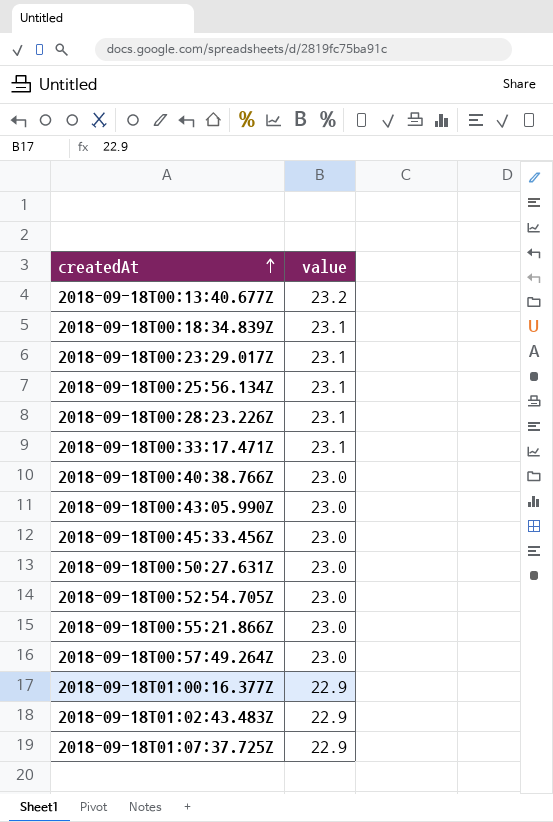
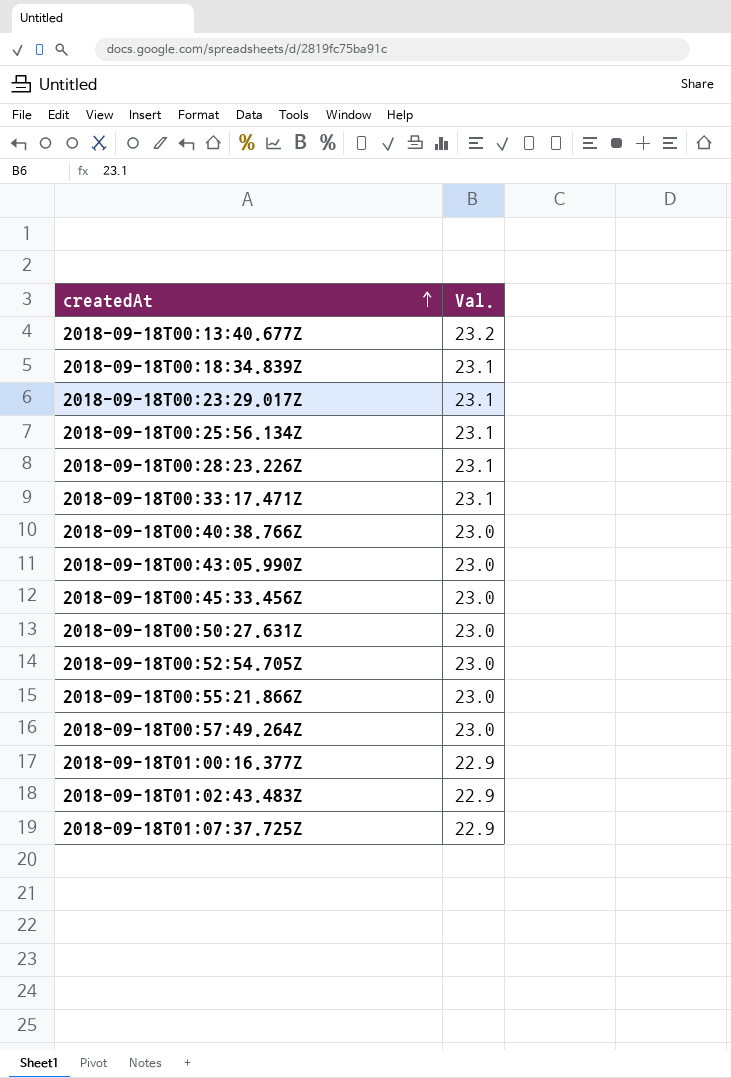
column name: value -> Val.

